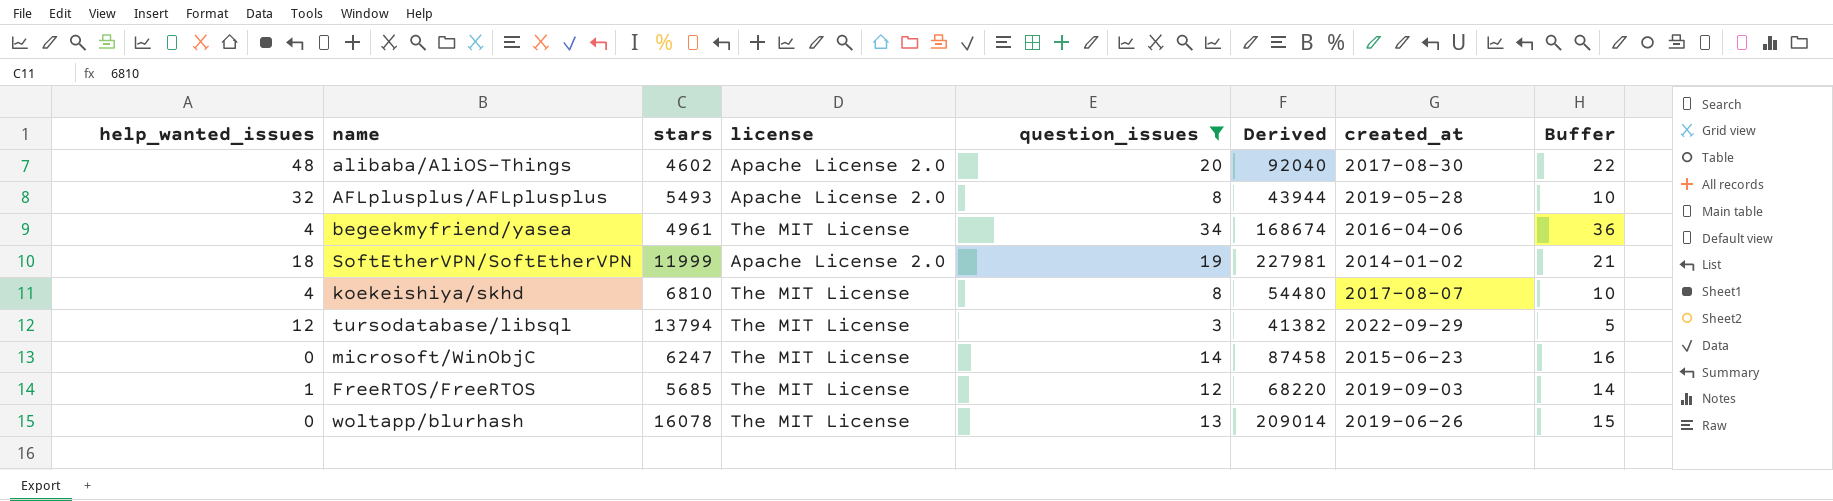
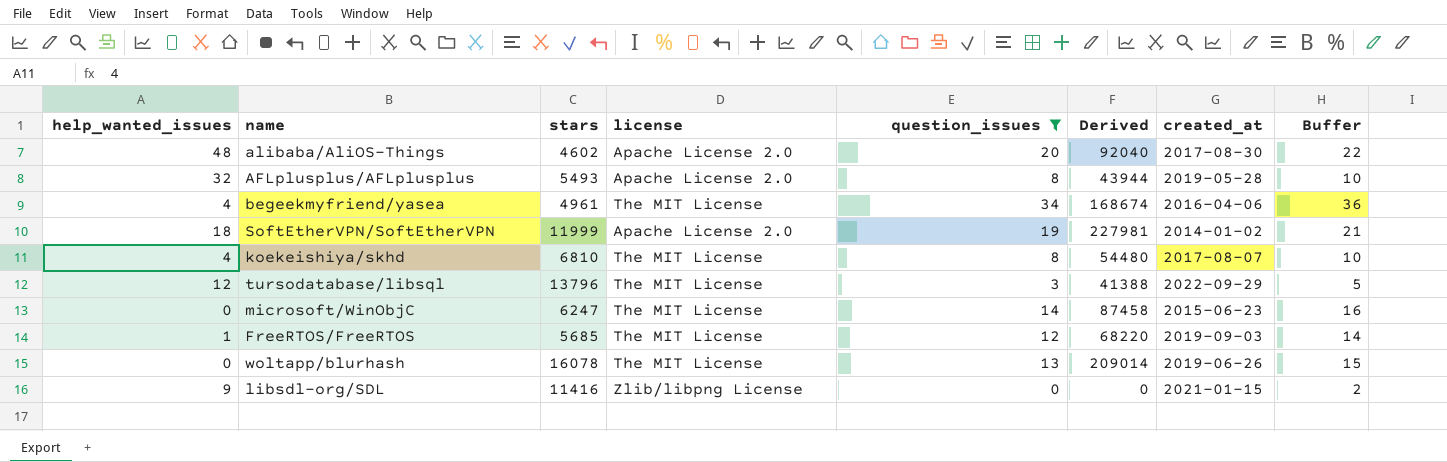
tursodatabase/libsql | stars: 13794 -> 13796
tursodatabase/libsql | Derived: 41382 -> 41388
row libsdl-org/SDL: none -> 9 | 11416 | Zlib/libpng License | 0 | 0 | 2021-01-15 | 2

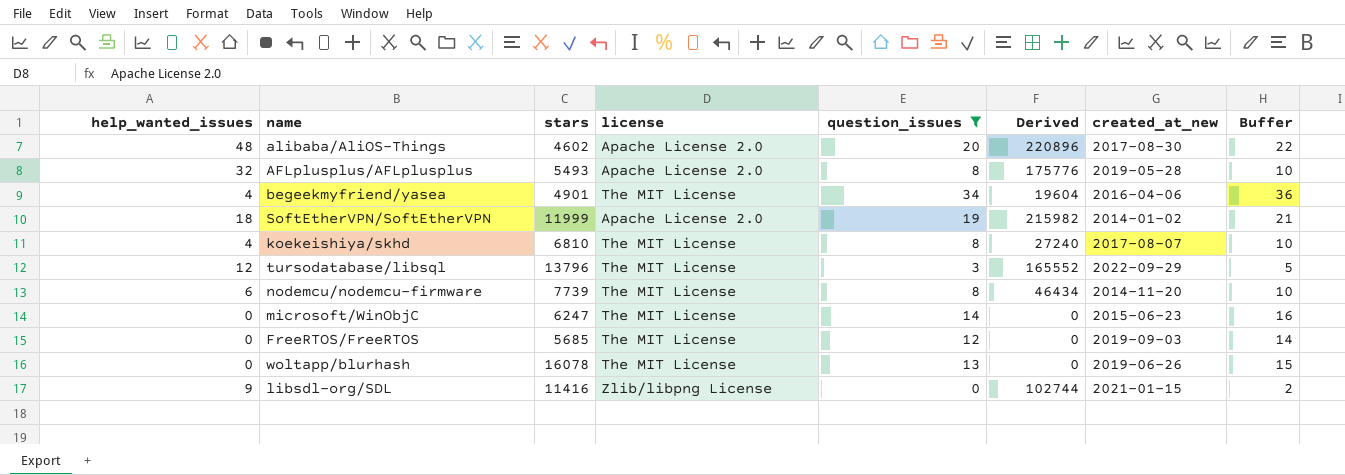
column Derived | formula: [stars] * [question_issues] -> [help_wanted_issues] * [stars]
column name: created_at -> created_at_new
begeekmyfriend/yasea | stars: 4961 -> 4901
row nodemcu/nodemcu-firmware: none -> 6 | 7739 | The MIT License | 8 | 46434 | 2014-11-20 | 10
FreeRTOS/FreeRTOS | help_wanted_issues: 1 -> 0

